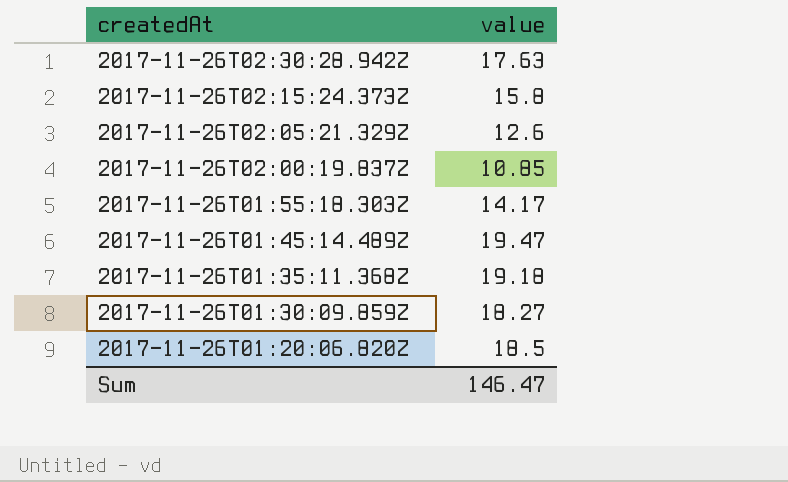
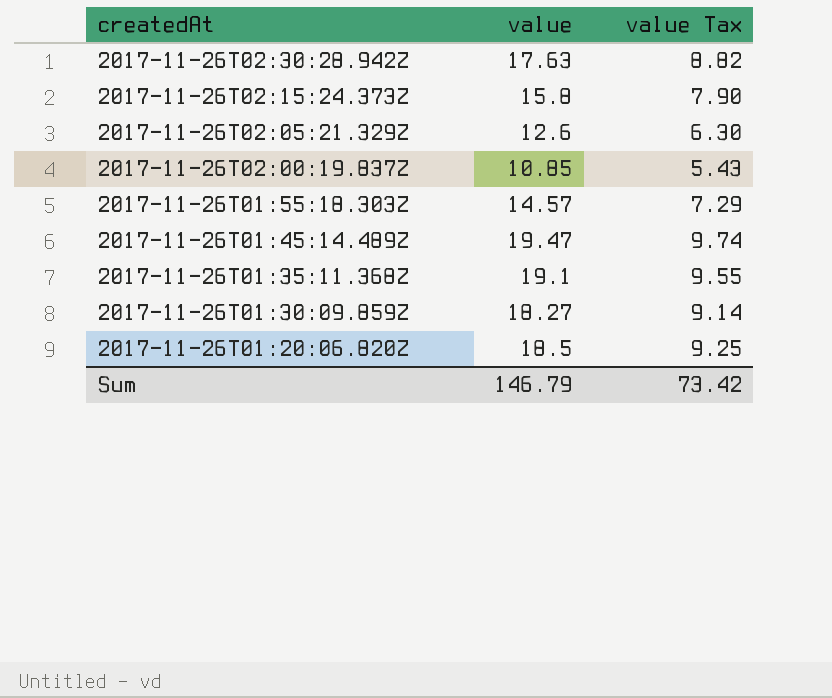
column value Tax | formula: none -> [value] * 0.5
2017-11-26T01:55:18.303Z | value: 14.17 -> 14.57
2017-11-26T01:35:11.368Z | value: 19.18 -> 19.1
Sum | value: 146.47 -> 146.79

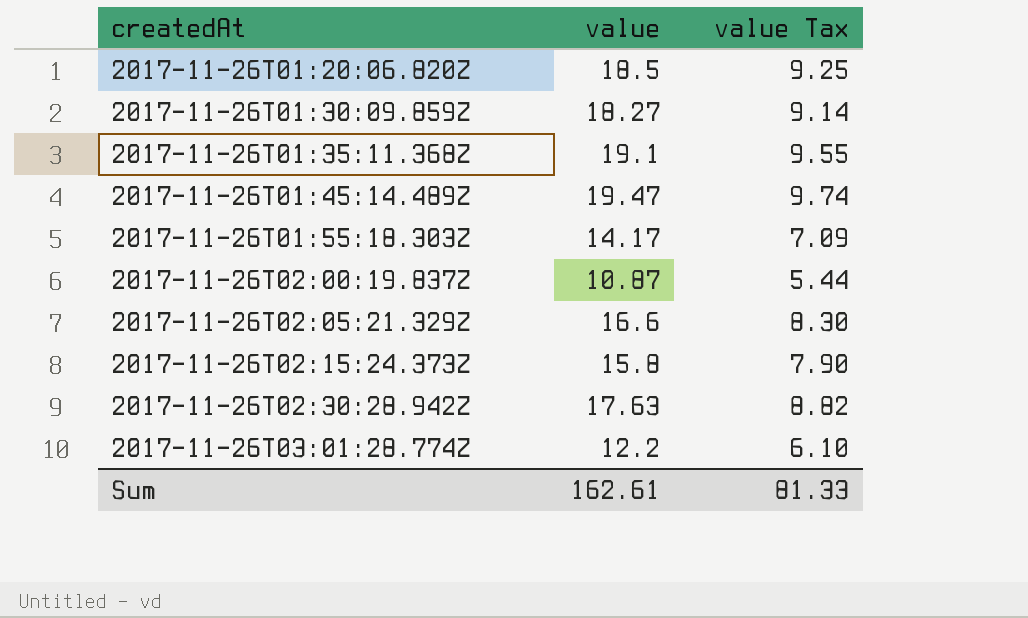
row order: createdAt descending -> createdAt ascending
2017-11-26T01:55:18.303Z | value: 14.57 -> 14.17
2017-11-26T01:55:18.303Z | value Tax: 7.29 -> 7.09
2017-11-26T02:00:19.837Z | value: 10.85 -> 10.87
2017-11-26T02:00:19.837Z | value Tax: 5.43 -> 5.44
2017-11-26T02:05:21.329Z | value: 12.6 -> 16.6
2017-11-26T02:05:21.329Z | value Tax: 6.30 -> 8.30
row 2017-11-26T03:01:28.774Z: none -> 12.2 | 6.10
Sum | value: 146.79 -> 162.61
Sum | value Tax: 73.42 -> 81.33

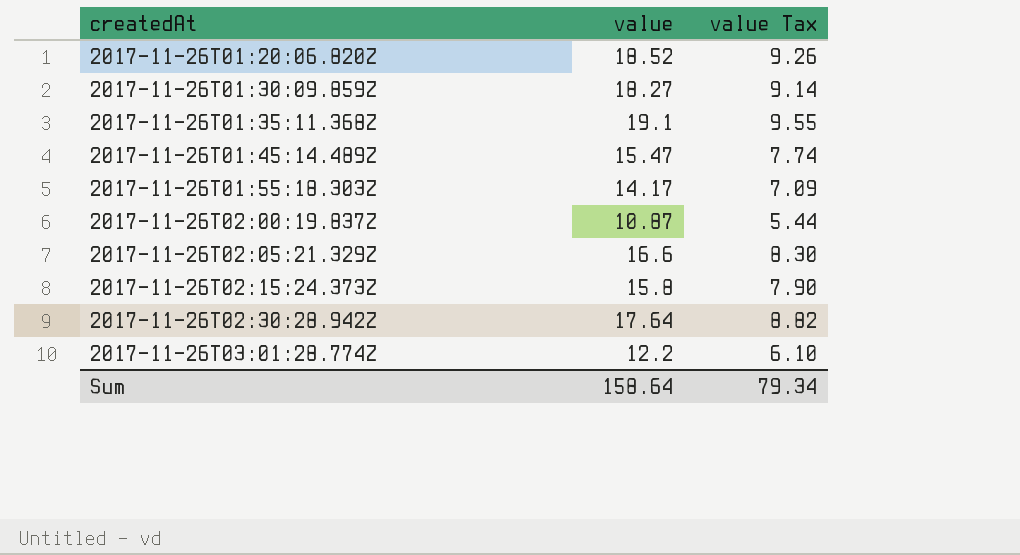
2017-11-26T01:20:06.820Z | value: 18.5 -> 18.52
2017-11-26T01:20:06.820Z | value Tax: 9.25 -> 9.26
2017-11-26T01:45:14.489Z | value: 19.47 -> 15.47
2017-11-26T01:45:14.489Z | value Tax: 9.74 -> 7.74
2017-11-26T02:30:28.942Z | value: 17.63 -> 17.64
Sum | value: 162.61 -> 158.64
Sum | value Tax: 81.33 -> 79.34

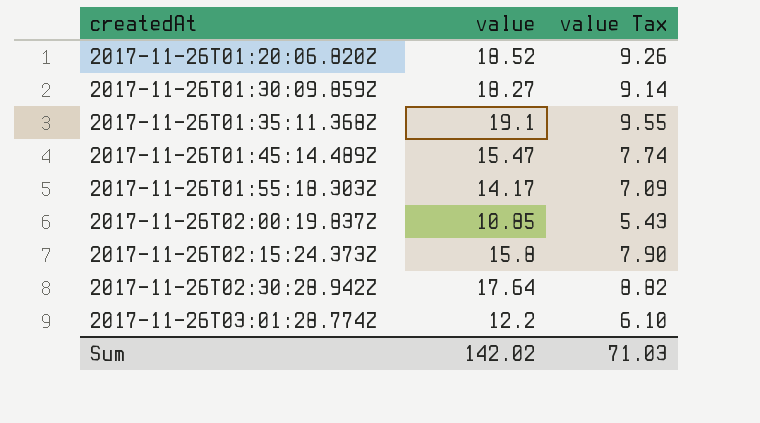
row 2017-11-26T02:05:21.329Z: 16.6 | 8.30 -> none
2017-11-26T02:00:19.837Z | value: 10.87 -> 10.85
2017-11-26T02:00:19.837Z | value Tax: 5.44 -> 5.43
Sum | value: 158.64 -> 142.02
Sum | value Tax: 79.34 -> 71.03

